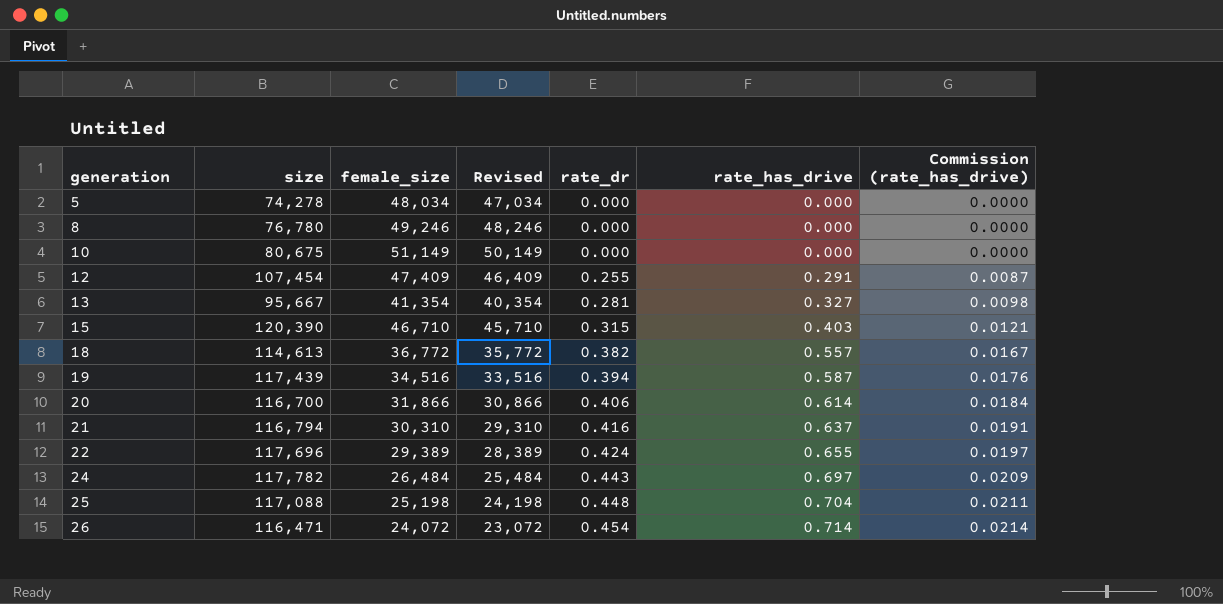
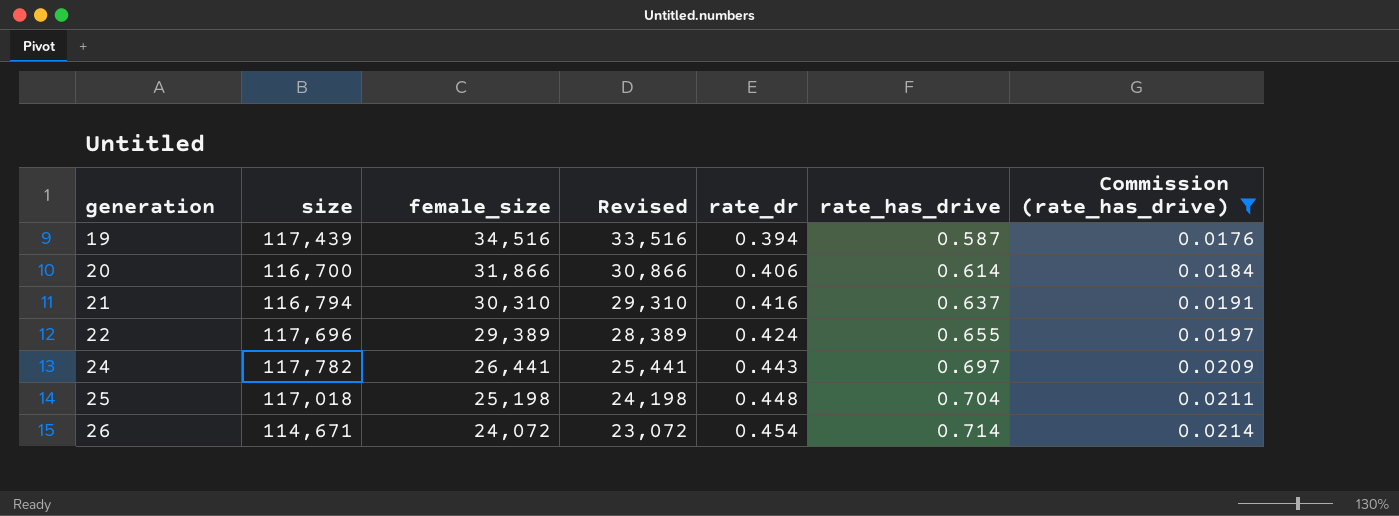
filter: none -> Commission (rate_has_drive) >= 0.0176
24 | female_size: 26,484 -> 26,441
24 | Revised: 25,484 -> 25,441
25 | size: 117,088 -> 117,018
26 | size: 116,471 -> 114,671

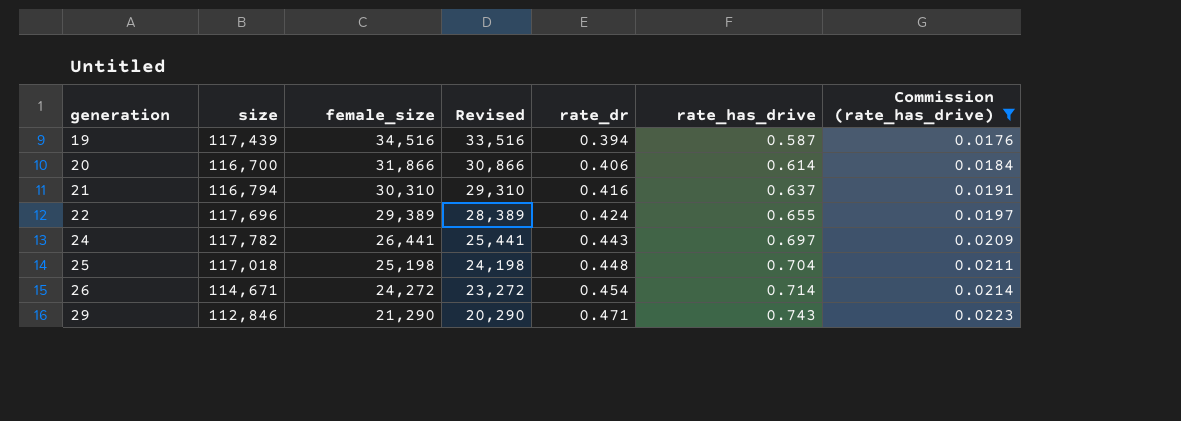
26 | female_size: 24,072 -> 24,272
26 | Revised: 23,072 -> 23,272
row 29: none -> 112,846 | 21,290 | 20,290 | 0.471 | 0.743 | 0.0223

